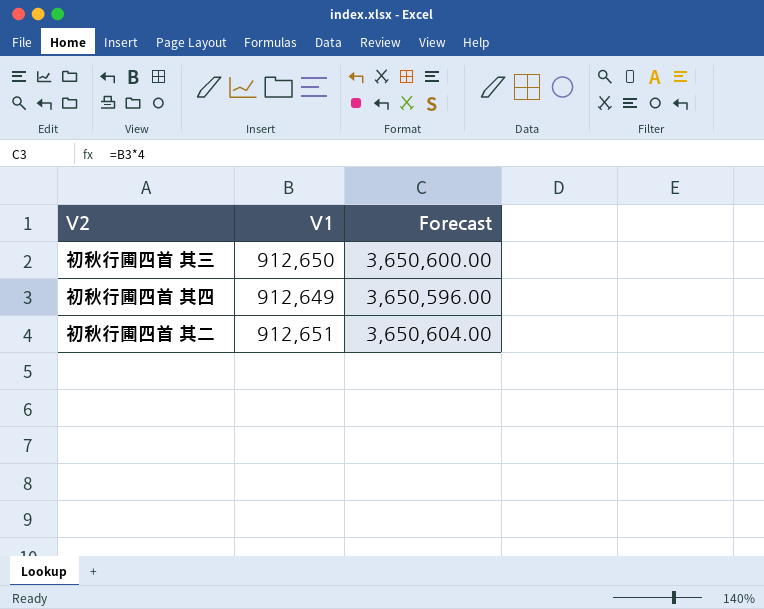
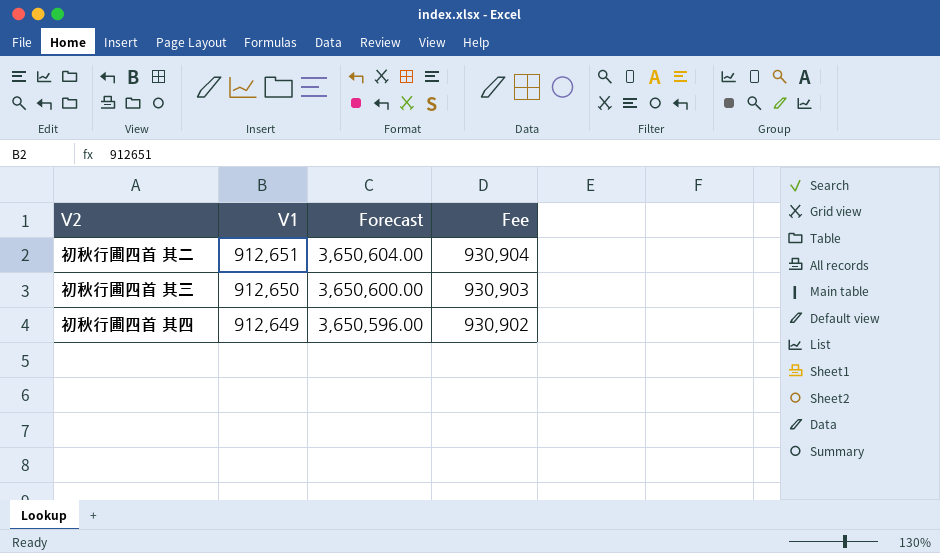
row order: none -> V1 descending
column Fee | formula: none -> [V1] * 1.02

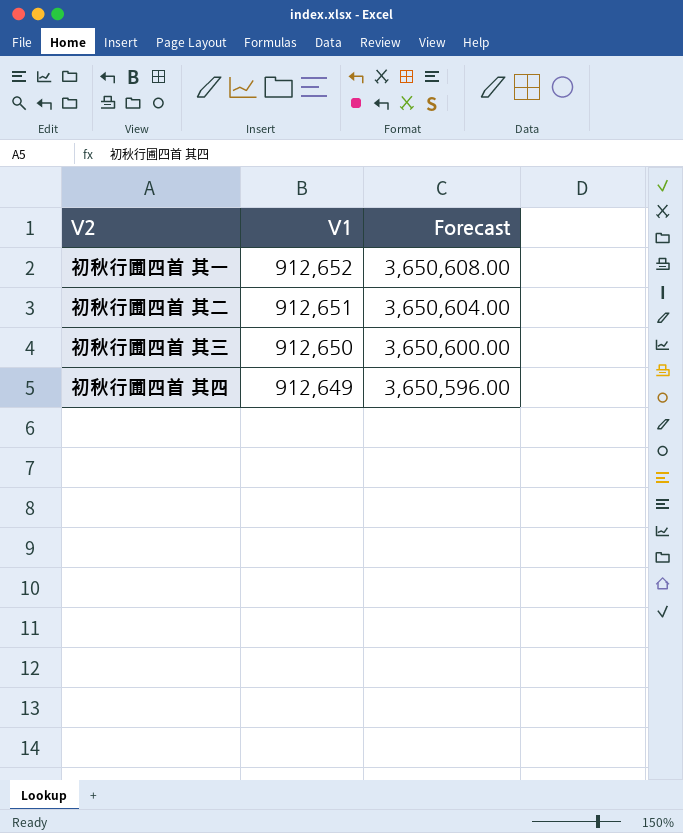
column Fee | formula: [V1] * 1.02 -> none
row 初秋行圃四首 其一: none -> 912,652 | 3,650,608.00

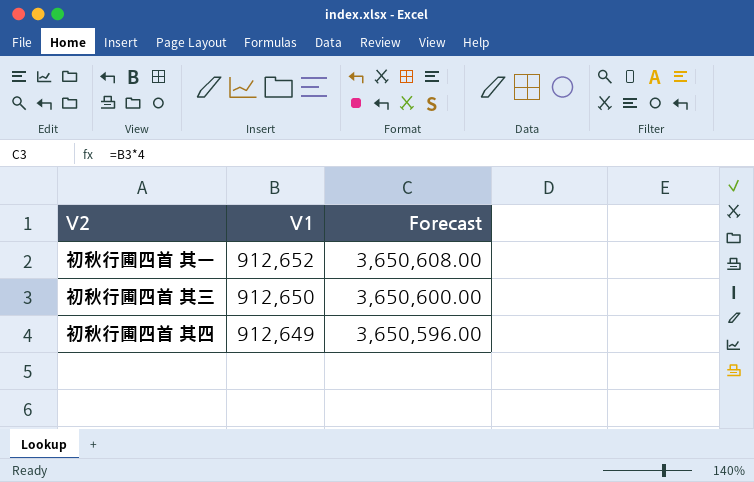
row 初秋行圃四首 其二: 912,651 | 3,650,604.00 -> none

